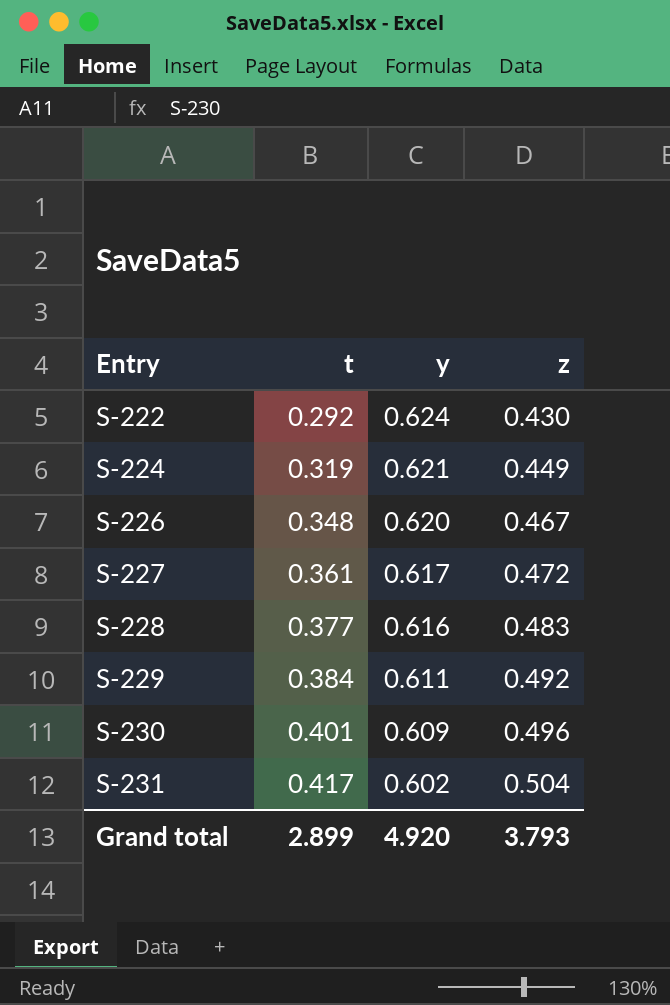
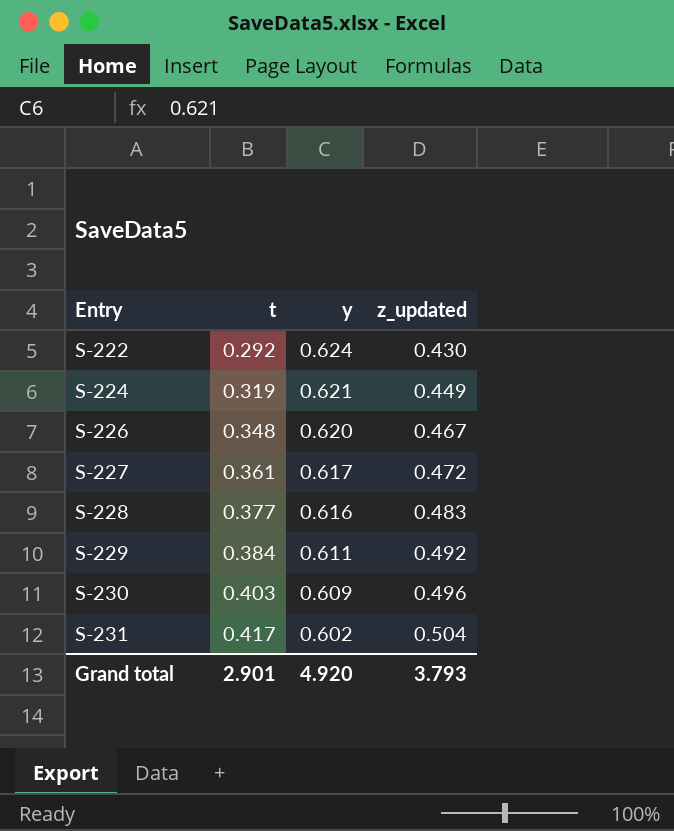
column name: z -> z_updated
S-230 | t: 0.401 -> 0.403
Grand total | t: 2.899 -> 2.901

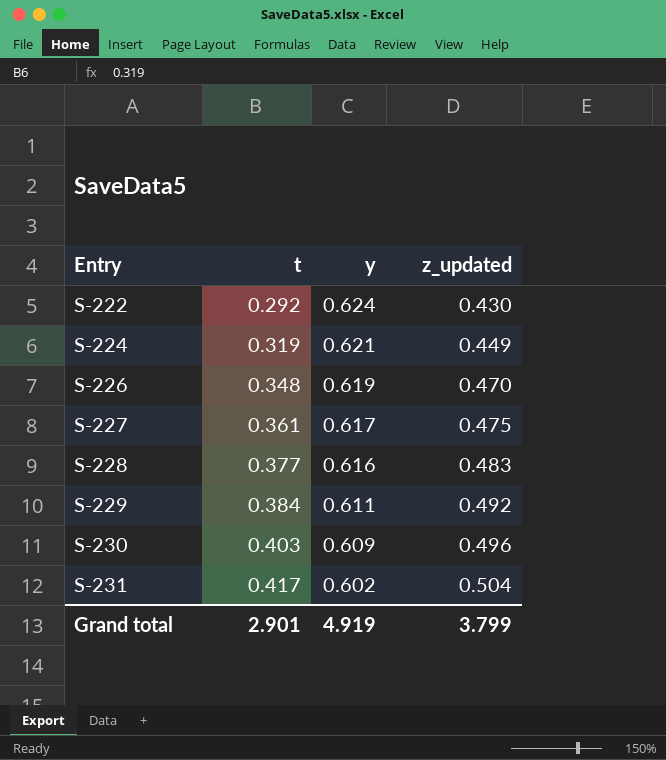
S-226 | y: 0.620 -> 0.619
S-226 | z_updated: 0.467 -> 0.470
S-227 | z_updated: 0.472 -> 0.475
Grand total | y: 4.920 -> 4.919
Grand total | z_updated: 3.793 -> 3.799

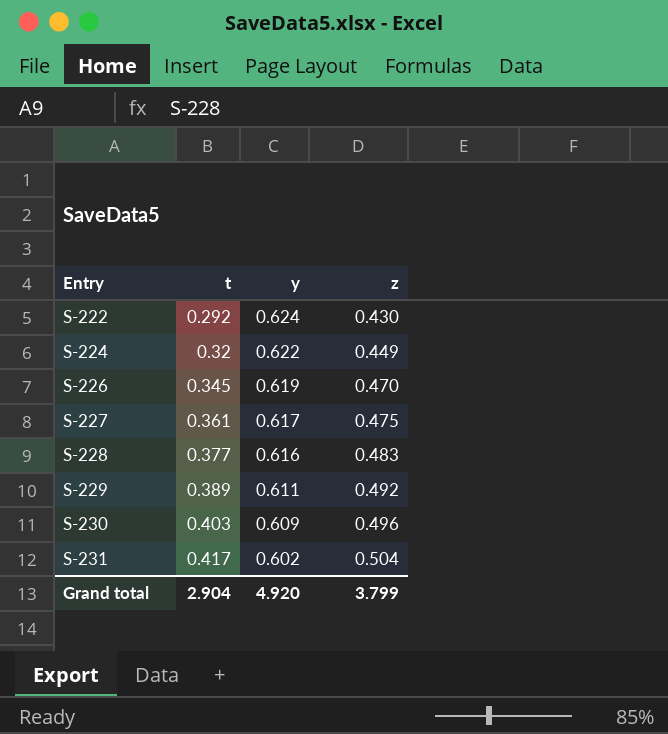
column name: z_updated -> z
S-224 | t: 0.319 -> 0.32
S-224 | y: 0.621 -> 0.622
S-226 | t: 0.348 -> 0.345
S-229 | t: 0.384 -> 0.389
Grand total | t: 2.901 -> 2.904
Grand total | y: 4.919 -> 4.920

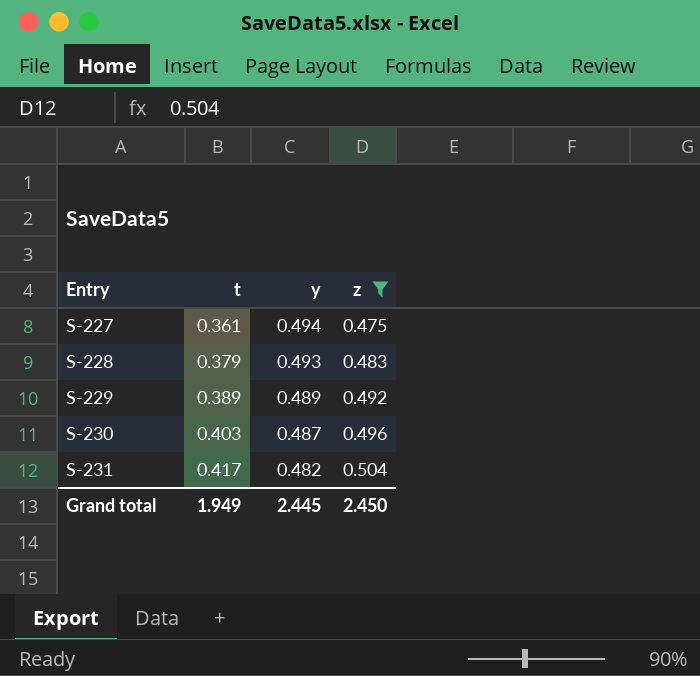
filter: none -> z >= 0.475
S-227 | y: 0.617 -> 0.494
S-228 | t: 0.377 -> 0.379
S-228 | y: 0.616 -> 0.493
S-229 | y: 0.611 -> 0.489
S-230 | y: 0.609 -> 0.487
S-231 | y: 0.602 -> 0.482
Grand total | t: 2.904 -> 1.949
Grand total | y: 4.920 -> 2.445
Grand total | z: 3.799 -> 2.450

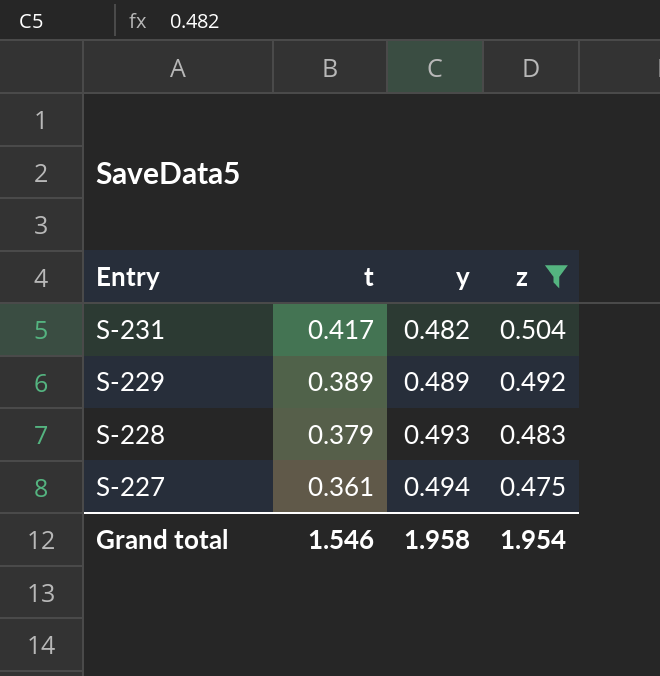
row order: Entry ascending -> Entry descending
row S-230: 0.403 | 0.487 | 0.496 -> none
Grand total | t: 1.949 -> 1.546
Grand total | y: 2.445 -> 1.958
Grand total | z: 2.450 -> 1.954

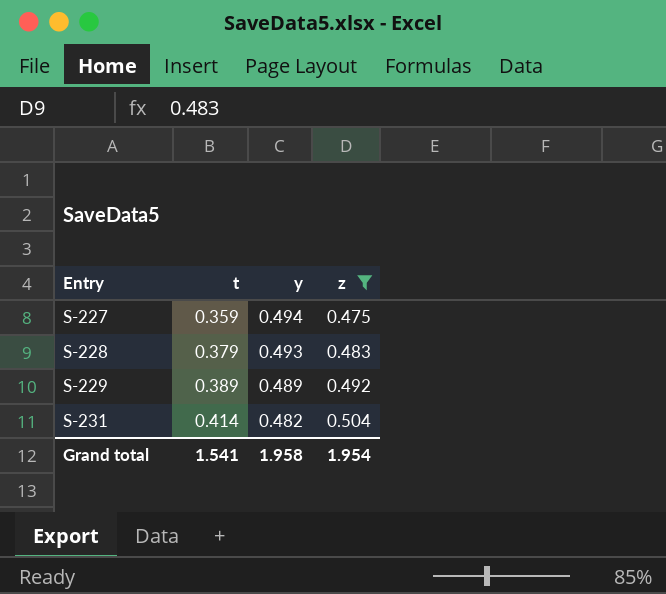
row order: Entry descending -> Entry ascending
S-227 | t: 0.361 -> 0.359
S-231 | t: 0.417 -> 0.414
Grand total | t: 1.546 -> 1.541

